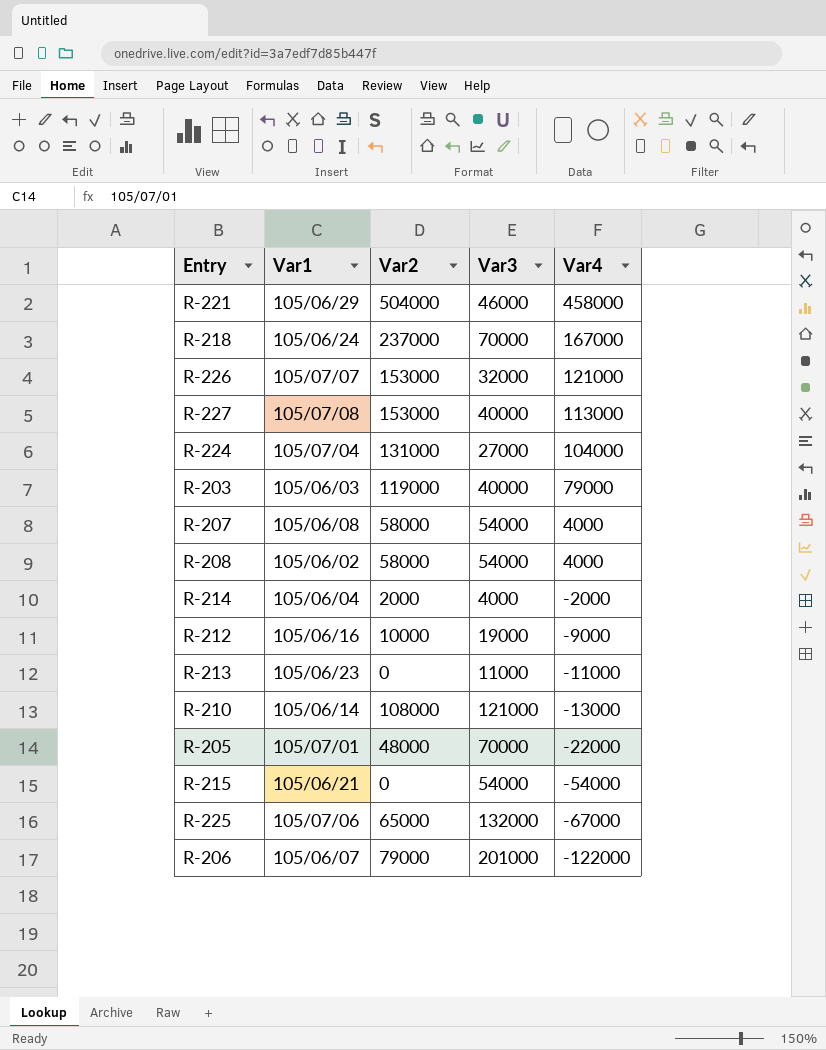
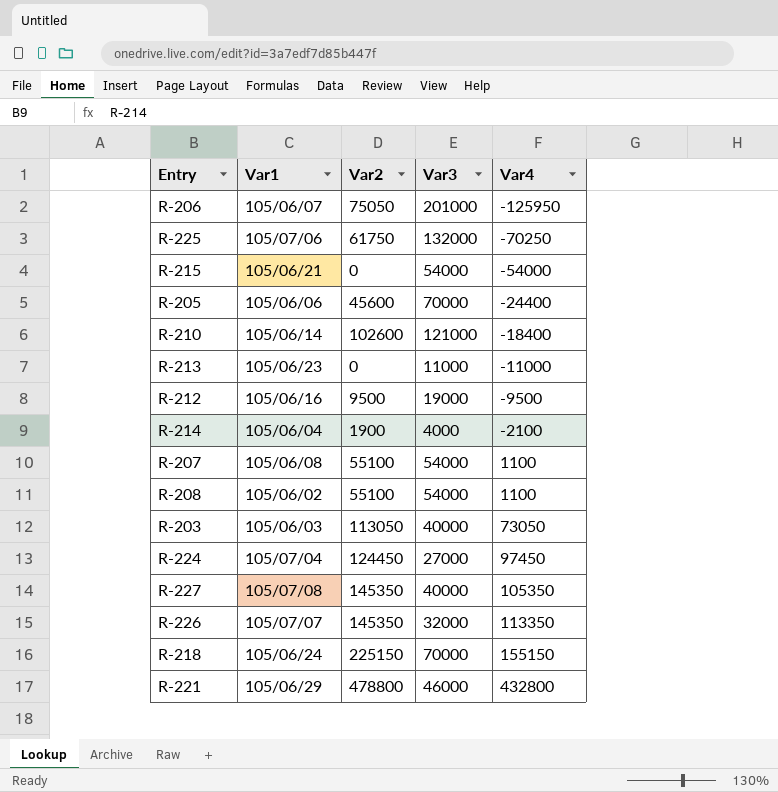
row order: Var4 descending -> Var4 ascending
R-206 | Var2: 79000 -> 75050
R-206 | Var4: -122000 -> -125950
R-225 | Var2: 65000 -> 61750
R-225 | Var4: -67000 -> -70250
R-205 | Var1: 105/07/01 -> 105/06/06
R-205 | Var2: 48000 -> 45600
R-205 | Var4: -22000 -> -24400
R-210 | Var2: 108000 -> 102600
R-210 | Var4: -13000 -> -18400
R-212 | Var2: 10000 -> 9500
R-212 | Var4: -9000 -> -9500
R-214 | Var2: 2000 -> 1900
R-214 | Var4: -2000 -> -2100
R-207 | Var2: 58000 -> 55100
R-207 | Var4: 4000 -> 1100
R-208 | Var2: 58000 -> 55100
R-208 | Var4: 4000 -> 1100
R-203 | Var2: 119000 -> 113050
R-203 | Var4: 79000 -> 73050
R-224 | Var2: 131000 -> 124450
R-224 | Var4: 104000 -> 97450
R-227 | Var2: 153000 -> 145350
R-227 | Var4: 113000 -> 105350
R-226 | Var2: 153000 -> 145350
R-226 | Var4: 121000 -> 113350
R-218 | Var2: 237000 -> 225150
R-218 | Var4: 167000 -> 155150
R-221 | Var2: 504000 -> 478800
R-221 | Var4: 458000 -> 432800

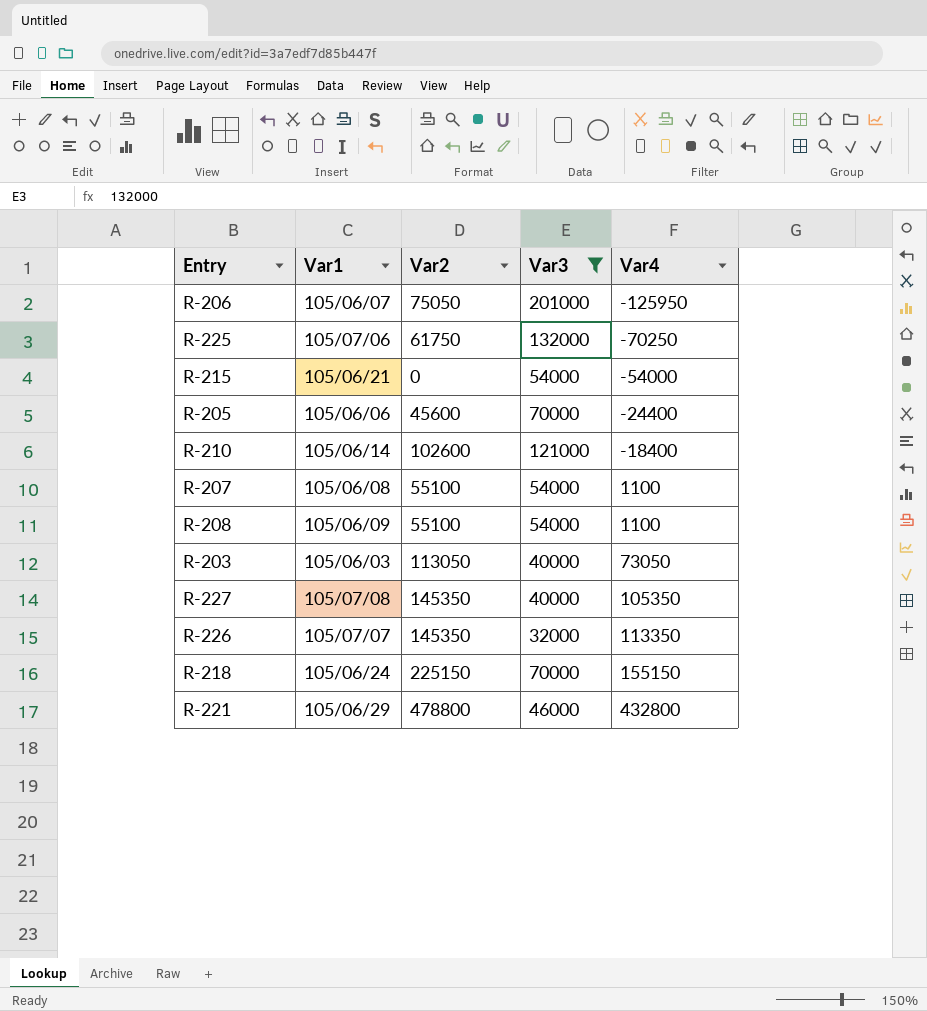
filter: none -> Var3 >= 32000
R-208 | Var1: 105/06/02 -> 105/06/09

